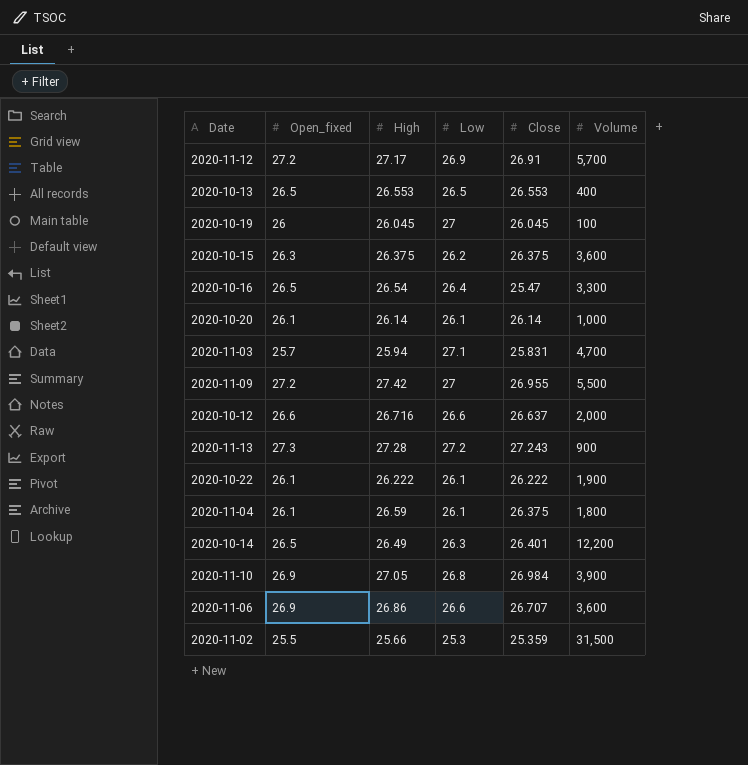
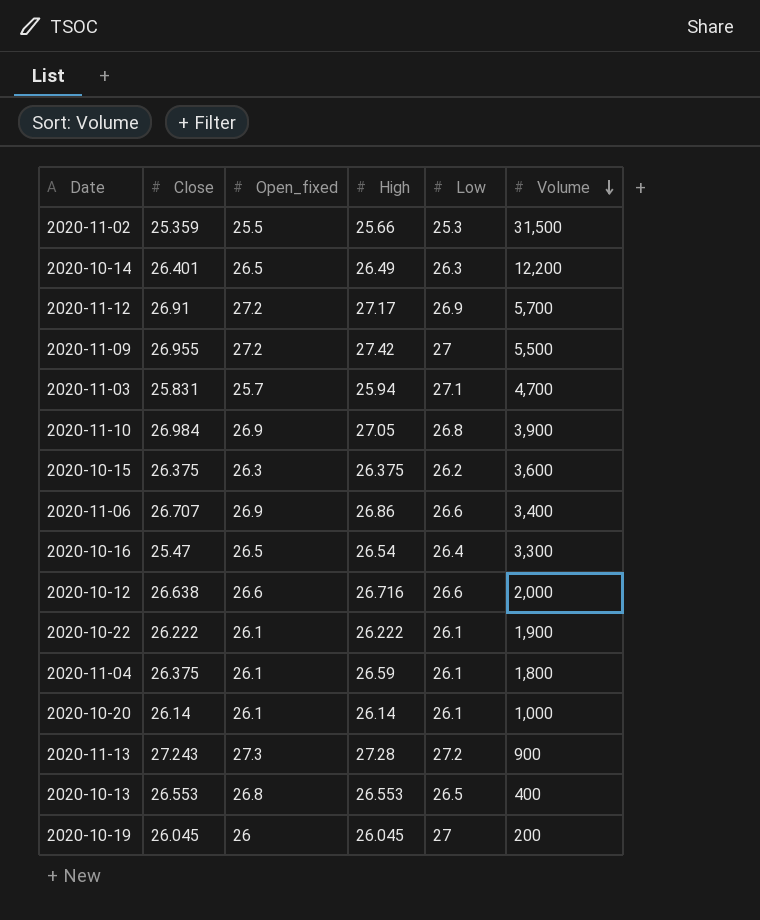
row order: none -> Volume descending
column Close | position: 5 -> 2
2020-11-06 | Volume: 3,600 -> 3,400
2020-10-12 | Close: 26.637 -> 26.638
2020-10-13 | Open_fixed: 26.5 -> 26.8
2020-10-19 | Volume: 100 -> 200

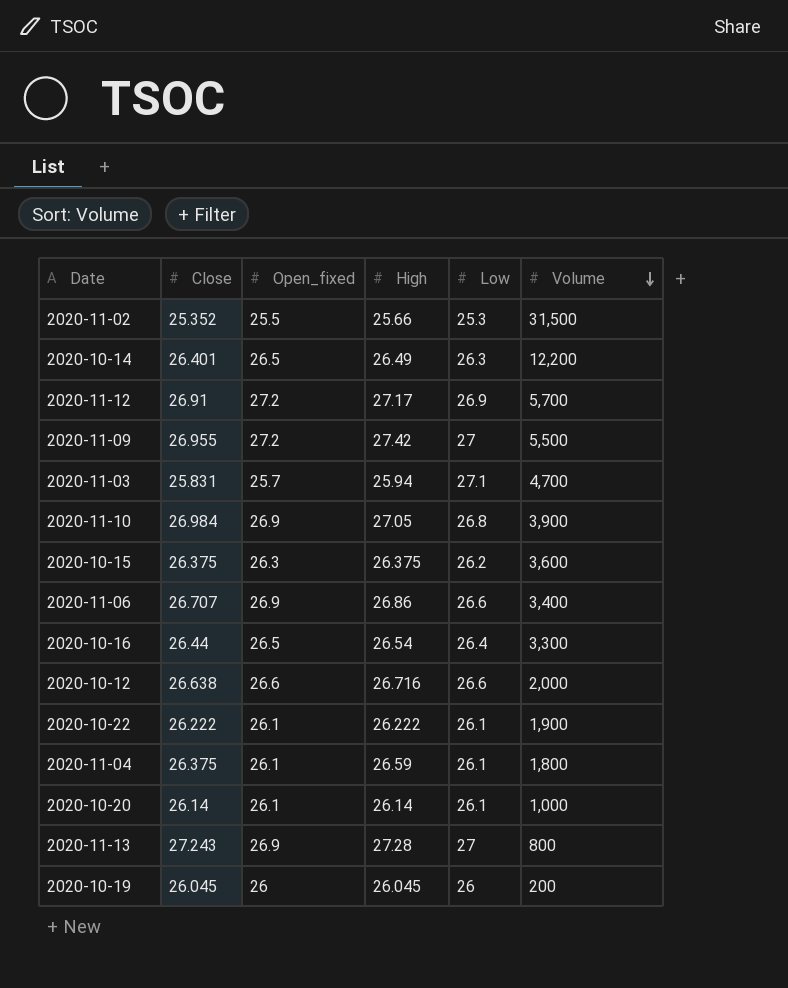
row 2020-10-13: 26.553 | 26.8 | 26.553 | 26.5 | 400 -> none
2020-11-02 | Close: 25.359 -> 25.352
2020-10-16 | Close: 25.47 -> 26.44
2020-11-13 | Open_fixed: 27.3 -> 26.9
2020-11-13 | Low: 27.2 -> 27
2020-11-13 | Volume: 900 -> 800
2020-10-19 | Low: 27 -> 26

